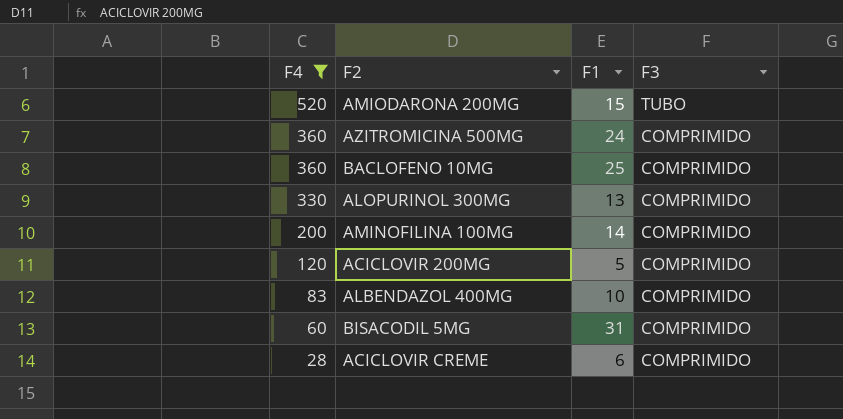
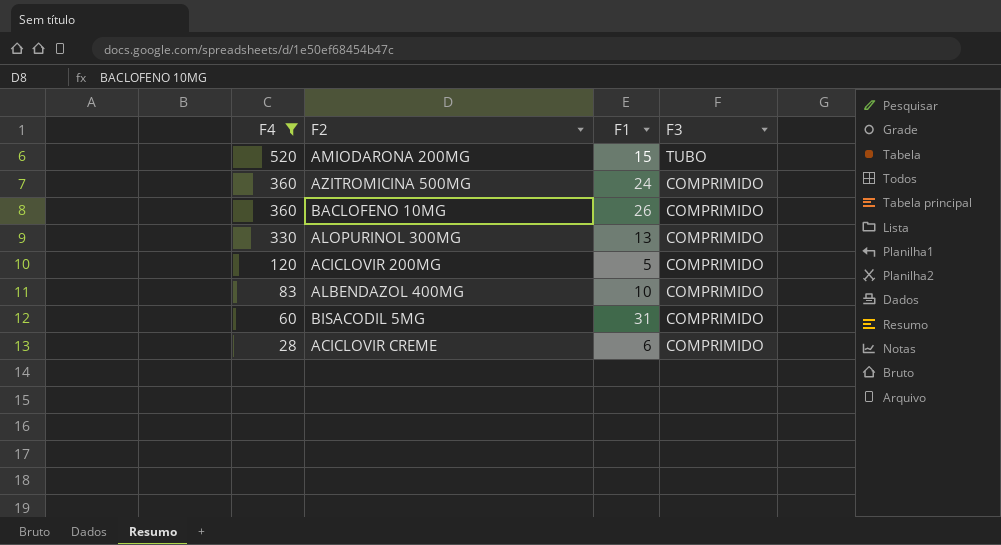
row AMINOFILINA 100MG: 200 | 14 | COMPRIMIDO -> none
BACLOFENO 10MG | F1: 25 -> 26

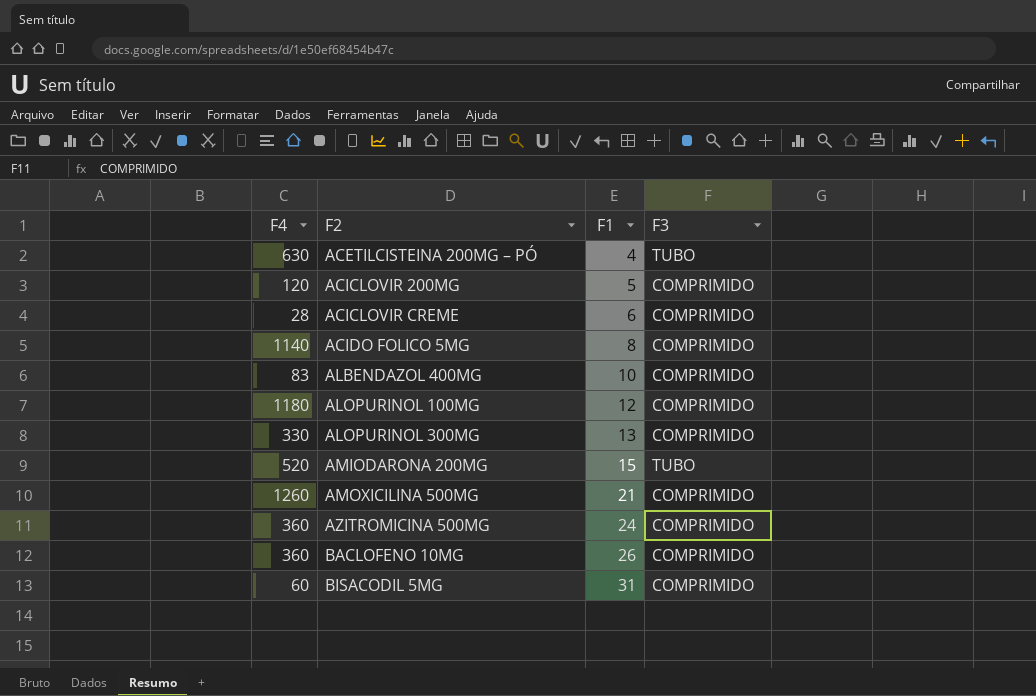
filter: F4 <= 520 -> none
row order: F4 descending -> F2 ascending

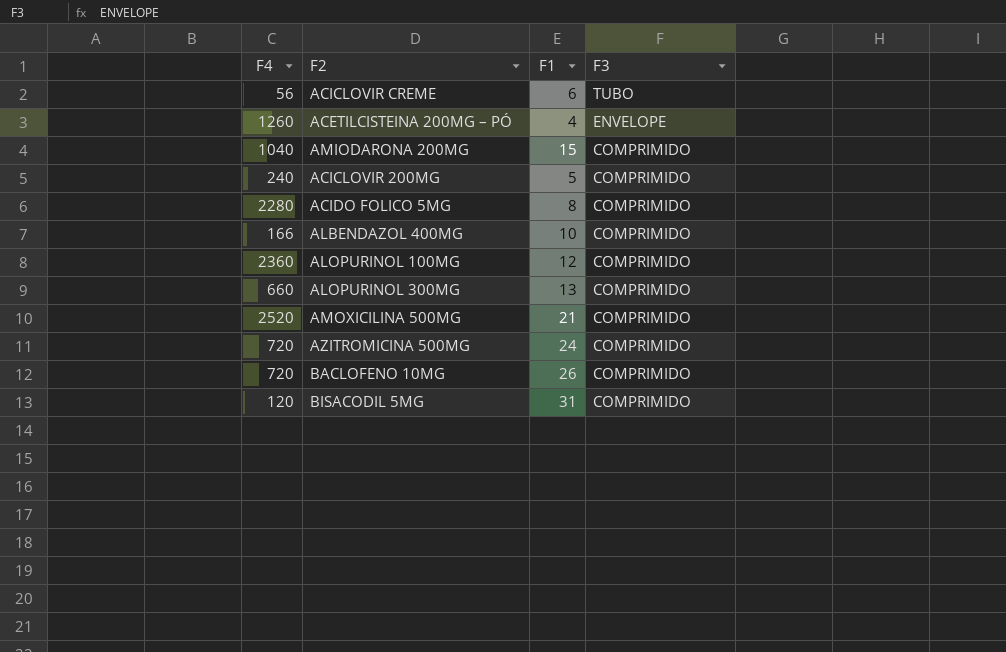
row order: F2 ascending -> F3 descending
ACICLOVIR CREME | F4: 28 -> 56
ACICLOVIR CREME | F3: COMPRIMIDO -> TUBO
ACETILCISTEINA 200MG – PÓ | F4: 630 -> 1260
ACETILCISTEINA 200MG – PÓ | F3: TUBO -> ENVELOPE
AMIODARONA 200MG | F4: 520 -> 1040
AMIODARONA 200MG | F3: TUBO -> COMPRIMIDO
ACICLOVIR 200MG | F4: 120 -> 240
ACIDO FOLICO 5MG | F4: 1140 -> 2280
ALBENDAZOL 400MG | F4: 83 -> 166
ALOPURINOL 100MG | F4: 1180 -> 2360
ALOPURINOL 300MG | F4: 330 -> 660
AMOXICILINA 500MG | F4: 1260 -> 2520
AZITROMICINA 500MG | F4: 360 -> 720
BACLOFENO 10MG | F4: 360 -> 720
BISACODIL 5MG | F4: 60 -> 120

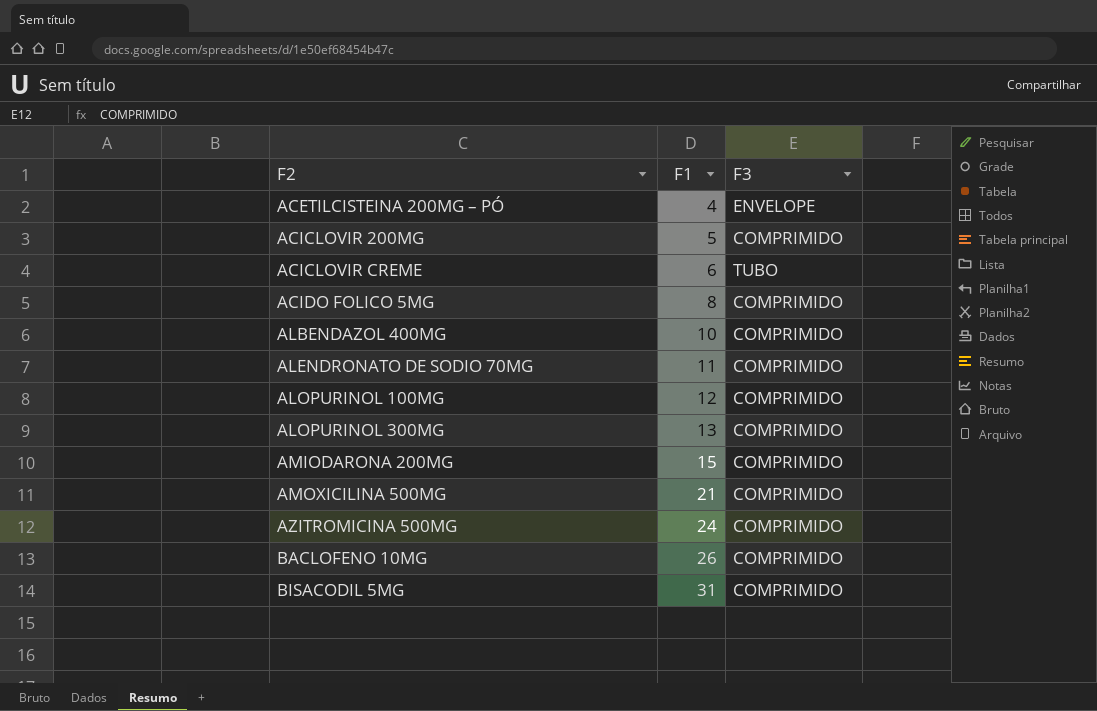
row order: F3 descending -> F2 ascending
column F4 | position: 1 -> none
row ALENDRONATO DE SODIO 70MG: none -> 11 | COMPRIMIDO

